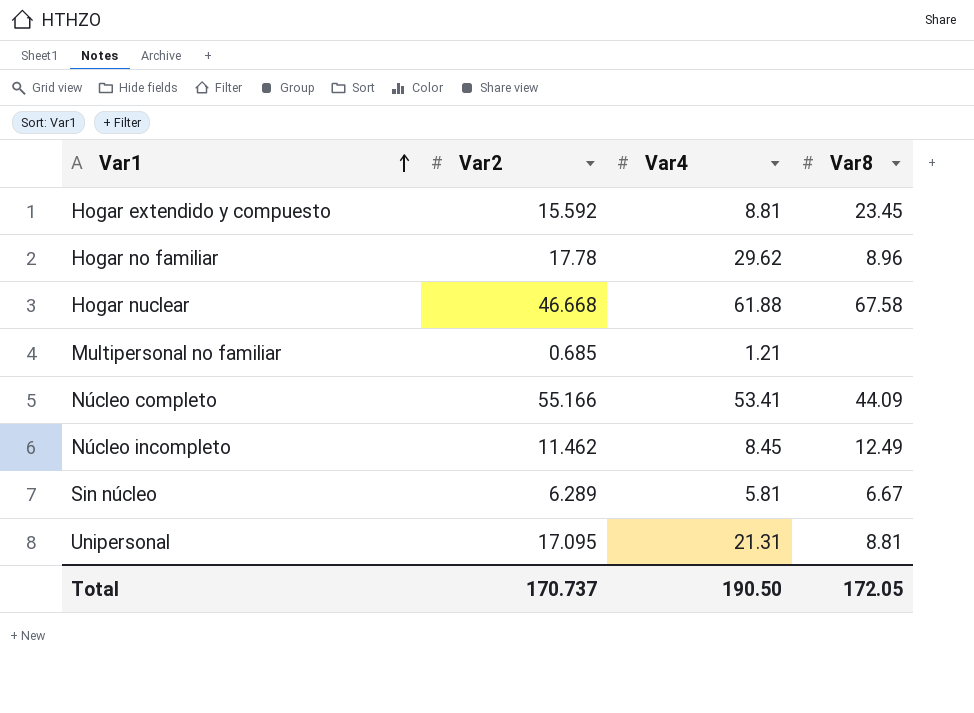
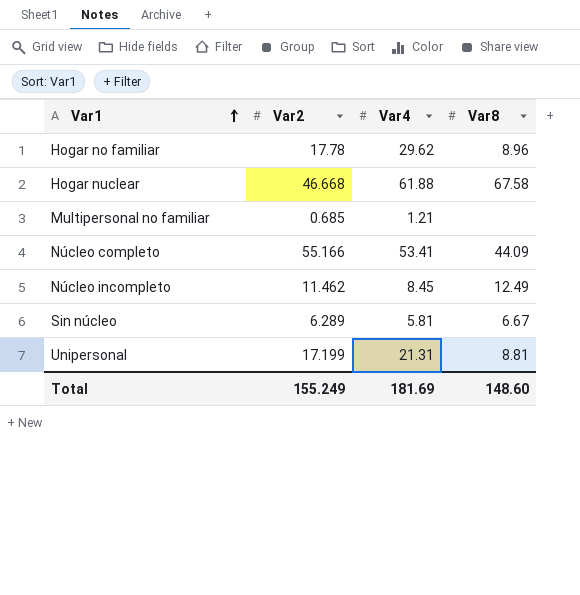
row Hogar extendido y compuesto: 15.592 | 8.81 | 23.45 -> none
Unipersonal | Var2: 17.095 -> 17.199
Total | Var2: 170.737 -> 155.249
Total | Var4: 190.50 -> 181.69
Total | Var8: 172.05 -> 148.60

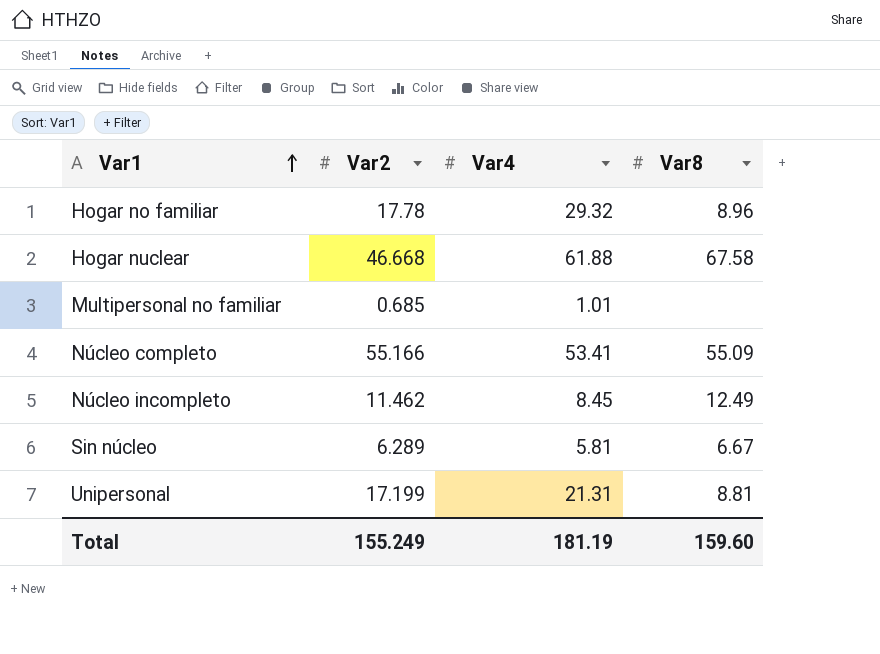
Hogar no familiar | Var4: 29.62 -> 29.32
Multipersonal no familiar | Var4: 1.21 -> 1.01
Núcleo completo | Var8: 44.09 -> 55.09
Total | Var4: 181.69 -> 181.19
Total | Var8: 148.60 -> 159.60

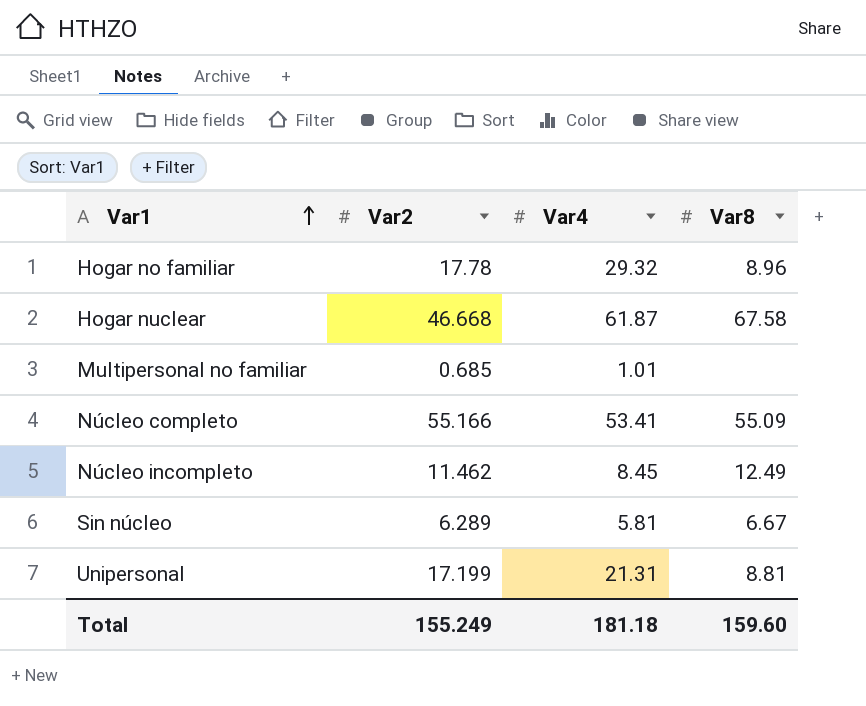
Hogar nuclear | Var4: 61.88 -> 61.87
Total | Var4: 181.19 -> 181.18

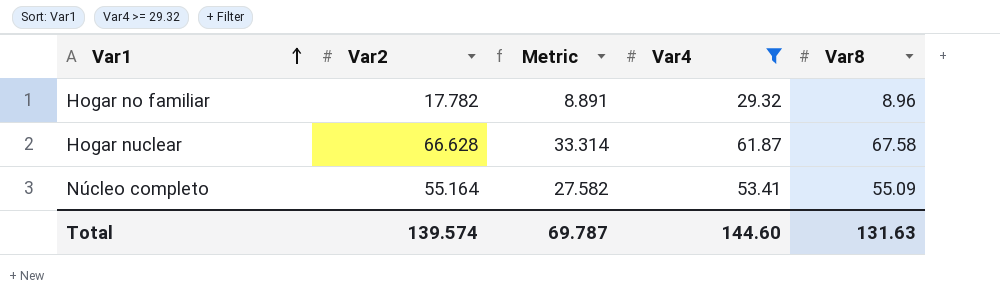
filter: none -> Var4 >= 29.32
column Metric | formula: none -> [Var2] * 0.5
Hogar no familiar | Var2: 17.78 -> 17.782
Hogar nuclear | Var2: 46.668 -> 66.628
Núcleo completo | Var2: 55.166 -> 55.164
Total | Var2: 155.249 -> 139.574
Total | Var4: 181.18 -> 144.60
Total | Var8: 159.60 -> 131.63

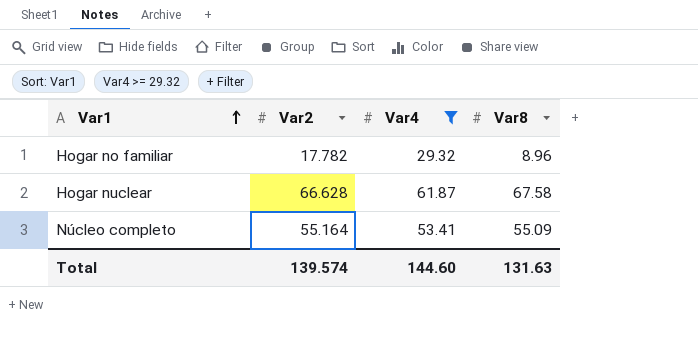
column Metric | formula: [Var2] * 0.5 -> none

